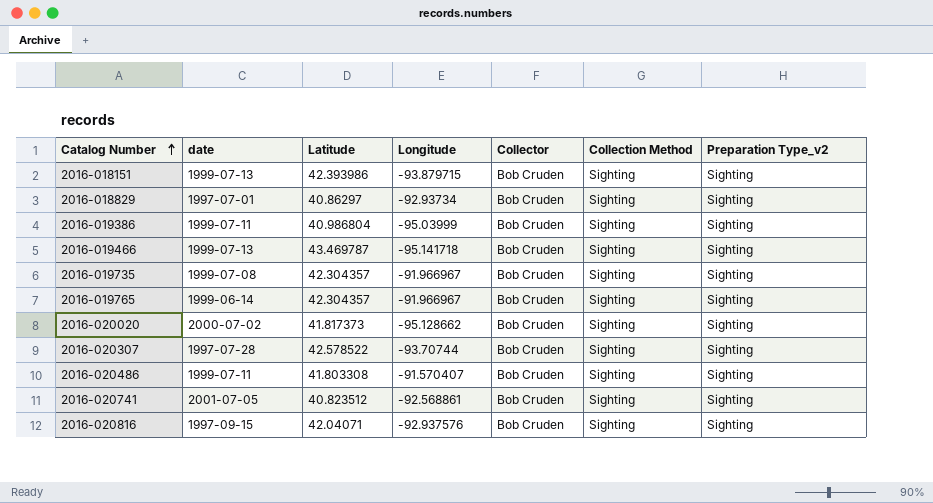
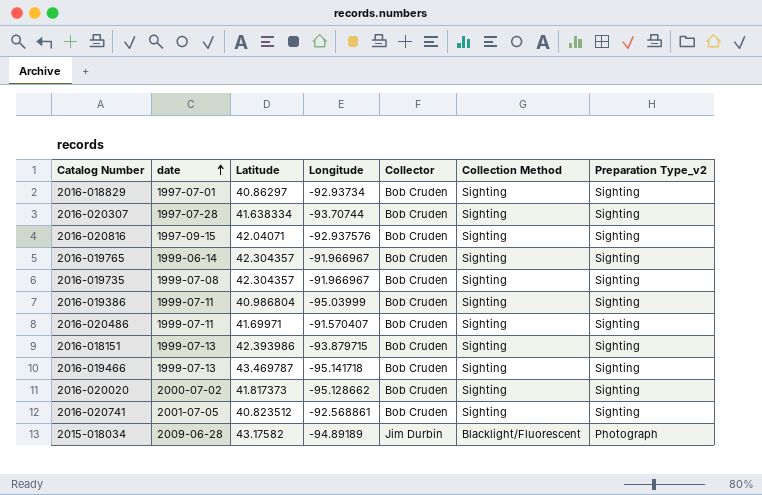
row order: Catalog Number ascending -> date ascending
2016-020307 | Latitude: 42.578522 -> 41.638334
2016-020486 | Latitude: 41.803308 -> 41.69971
row 2015-018034: none -> 2009-06-28 | 43.17582 | -94.89189 | Jim Durbin | Blacklight/Fluorescent | Photograph

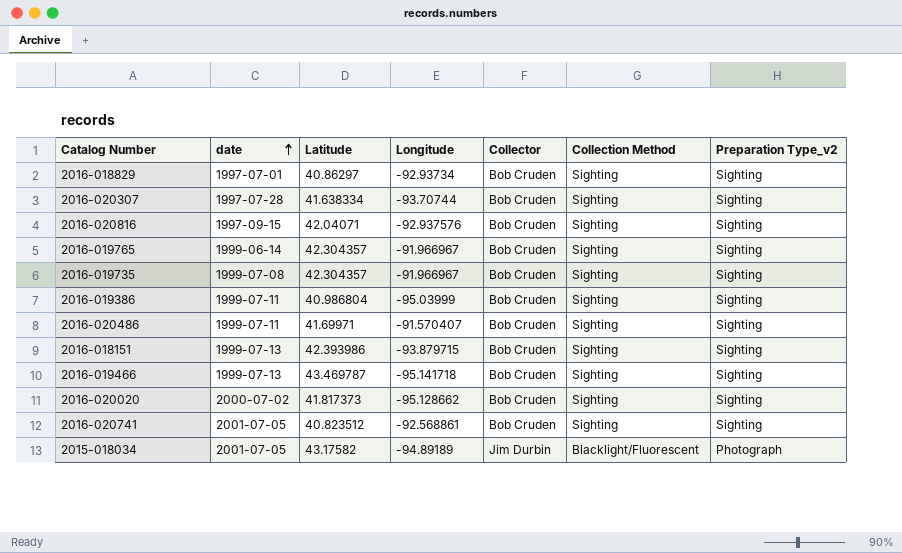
2015-018034 | date: 2009-06-28 -> 2001-07-05

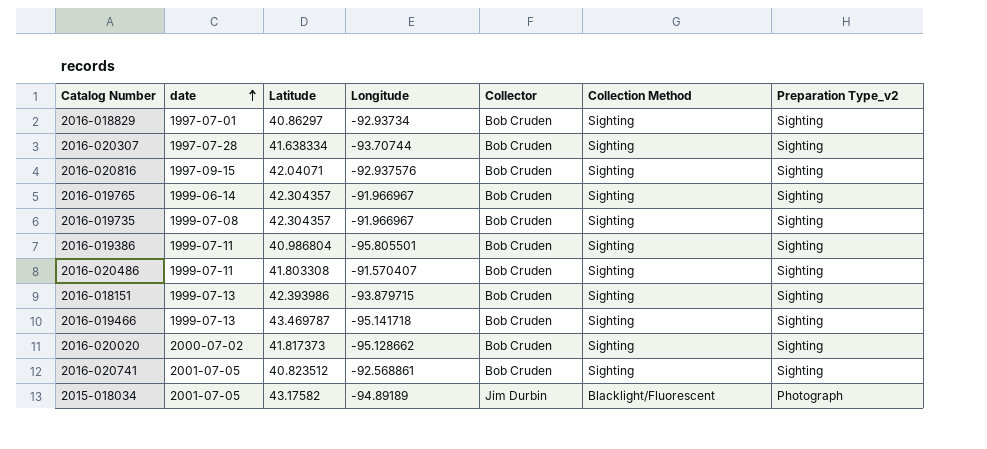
2016-019386 | Longitude: -95.03999 -> -95.805501
2016-020486 | Latitude: 41.69971 -> 41.803308

